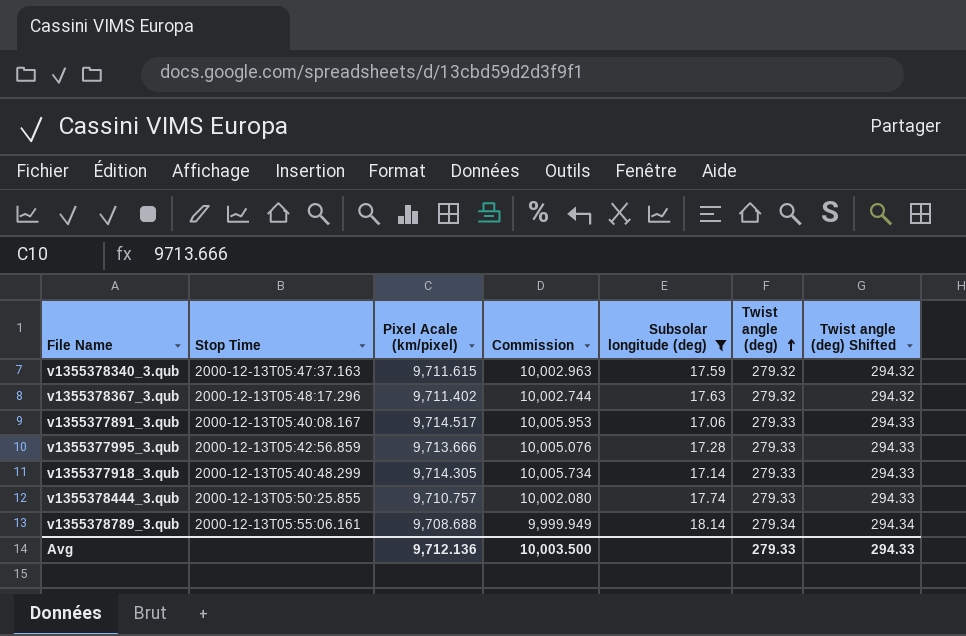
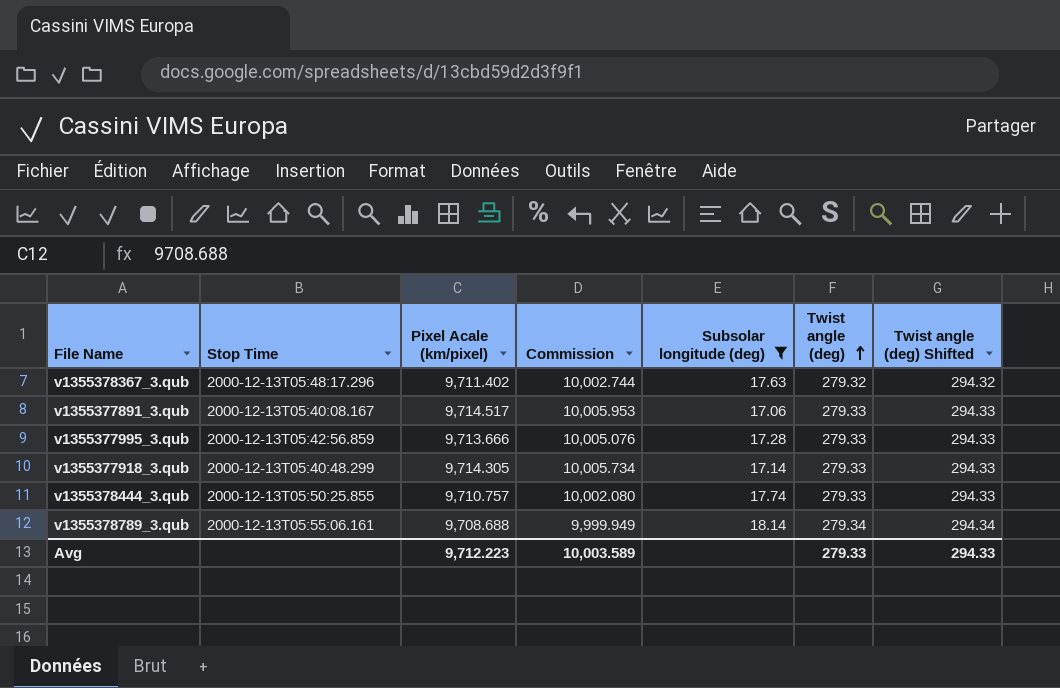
row v1355378340_3.qub: 2000-12-13T05:47:37.163 | 9,711.615 | 10,002.963 | 17.59 | 279.32 | 294.32 -> none
Avg | Pixel Acale (km/pixel): 9,712.136 -> 9,712.223
Avg | Commission: 10,003.500 -> 10,003.589

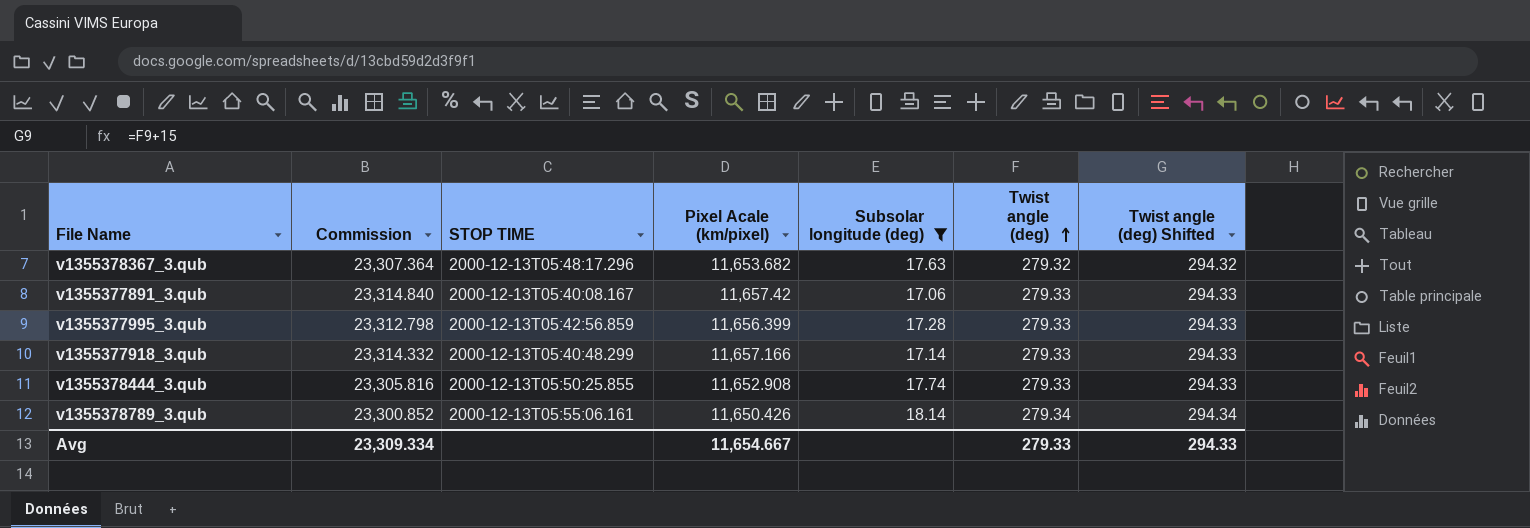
column Commission | formula: [Pixel Acale (km/pixel)] * 1.03 -> [Pixel Acale (km/pixel)] * 2
column Commission | position: 4 -> 2
column name: Stop Time -> STOP TIME
v1355378367_3.qub | Pixel Acale (km/pixel): 9,711.402 -> 11,653.682
v1355377891_3.qub | Pixel Acale (km/pixel): 9,714.517 -> 11,657.42
v1355377995_3.qub | Pixel Acale (km/pixel): 9,713.666 -> 11,656.399
v1355377918_3.qub | Pixel Acale (km/pixel): 9,714.305 -> 11,657.166
v1355378444_3.qub | Pixel Acale (km/pixel): 9,710.757 -> 11,652.908
v1355378789_3.qub | Pixel Acale (km/pixel): 9,708.688 -> 11,650.426
Avg | Commission: 10,003.589 -> 23,309.334
Avg | Pixel Acale (km/pixel): 9,712.223 -> 11,654.667

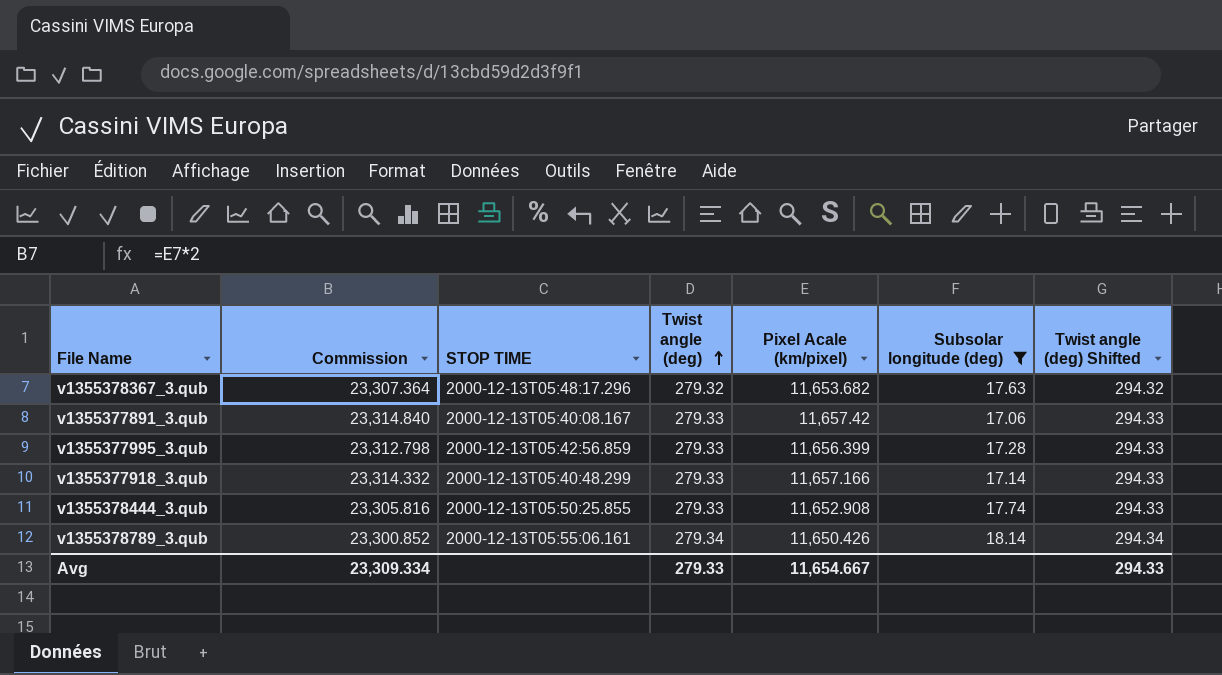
column Twist angle (deg) | position: 6 -> 4

